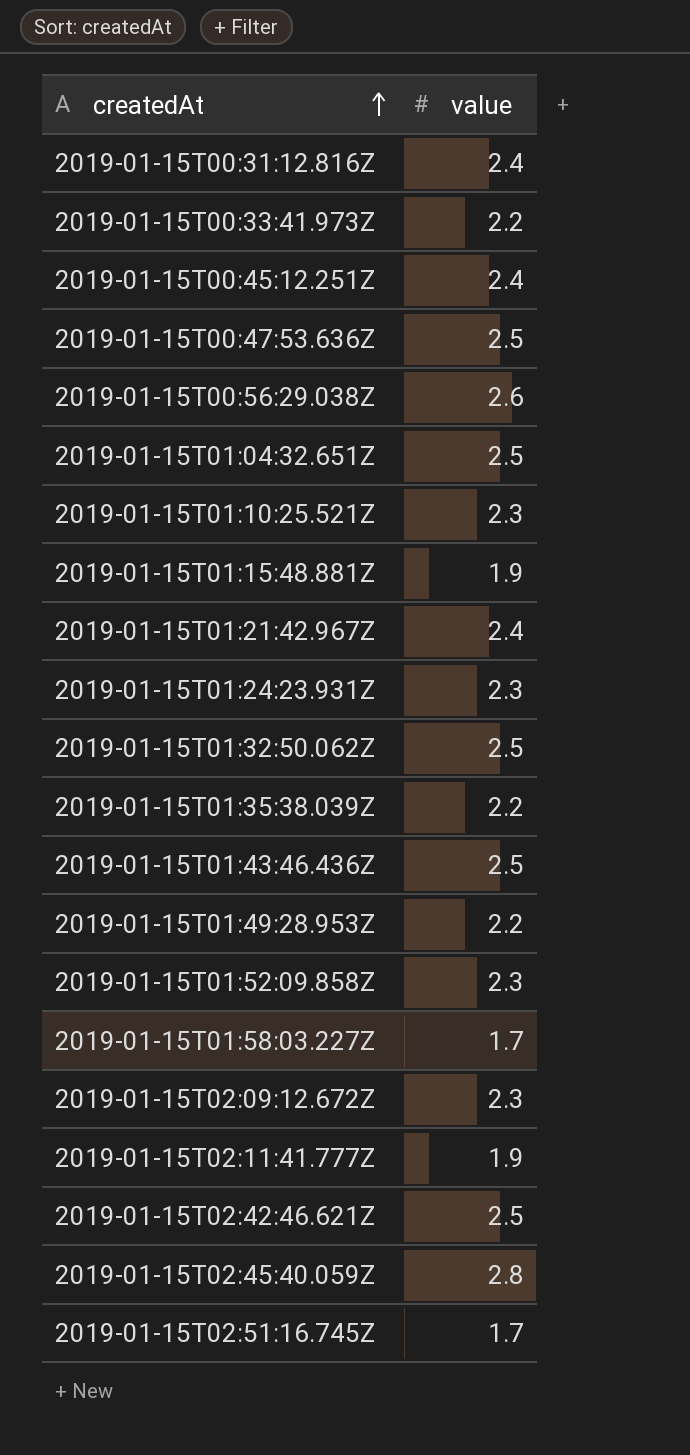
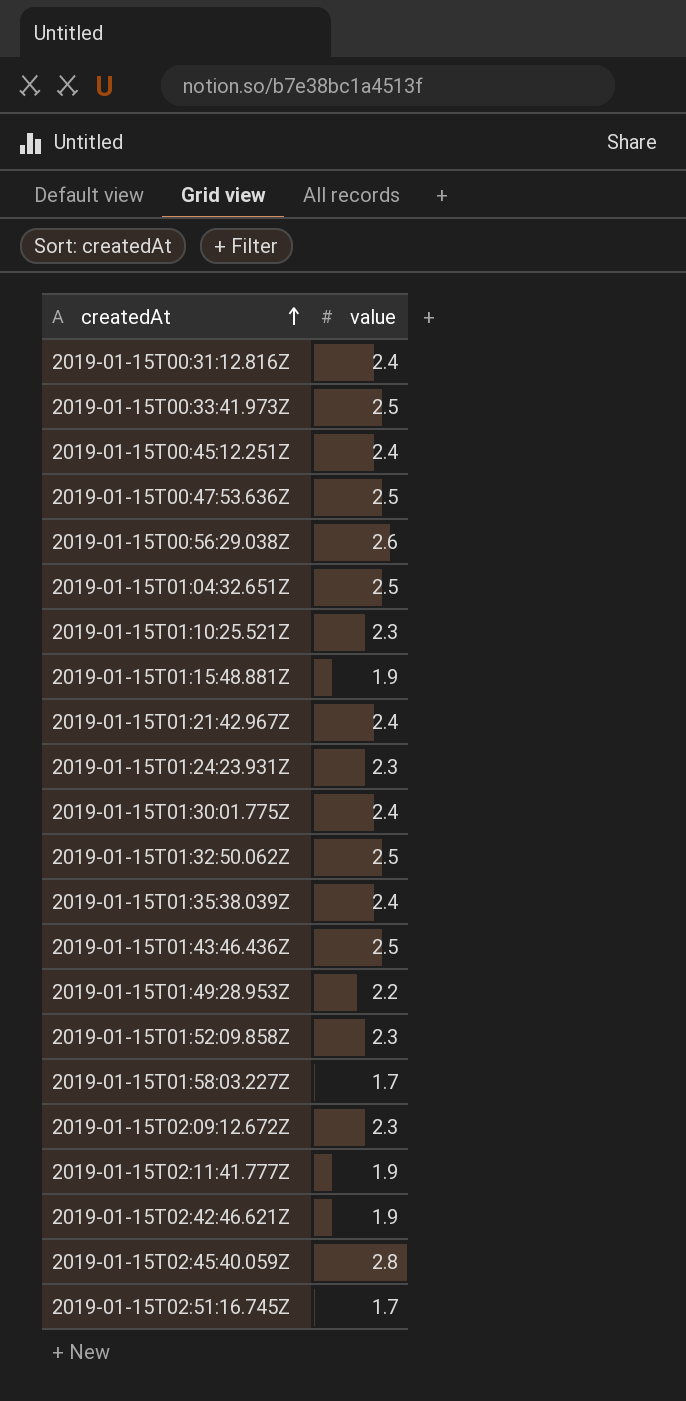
2019-01-15T00:33:41.973Z | value: 2.2 -> 2.5
row 2019-01-15T01:30:01.775Z: none -> 2.4
2019-01-15T01:35:38.039Z | value: 2.2 -> 2.4
2019-01-15T02:42:46.621Z | value: 2.5 -> 1.9

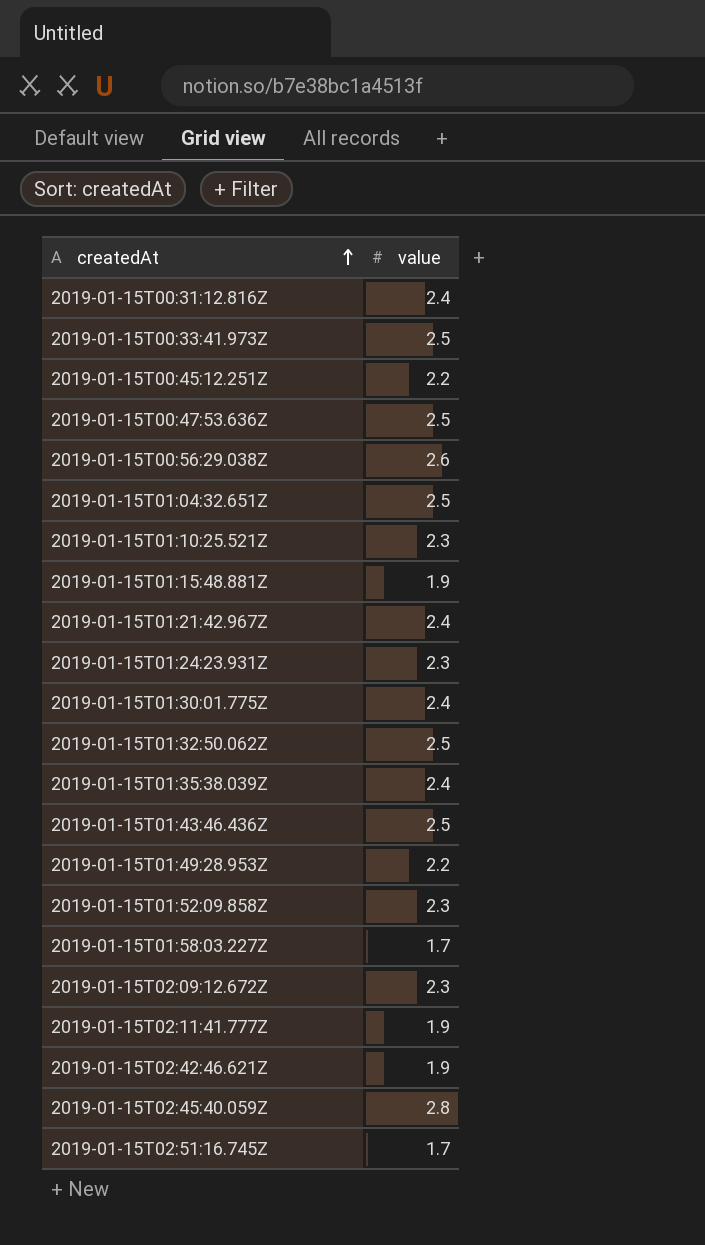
2019-01-15T00:45:12.251Z | value: 2.4 -> 2.2

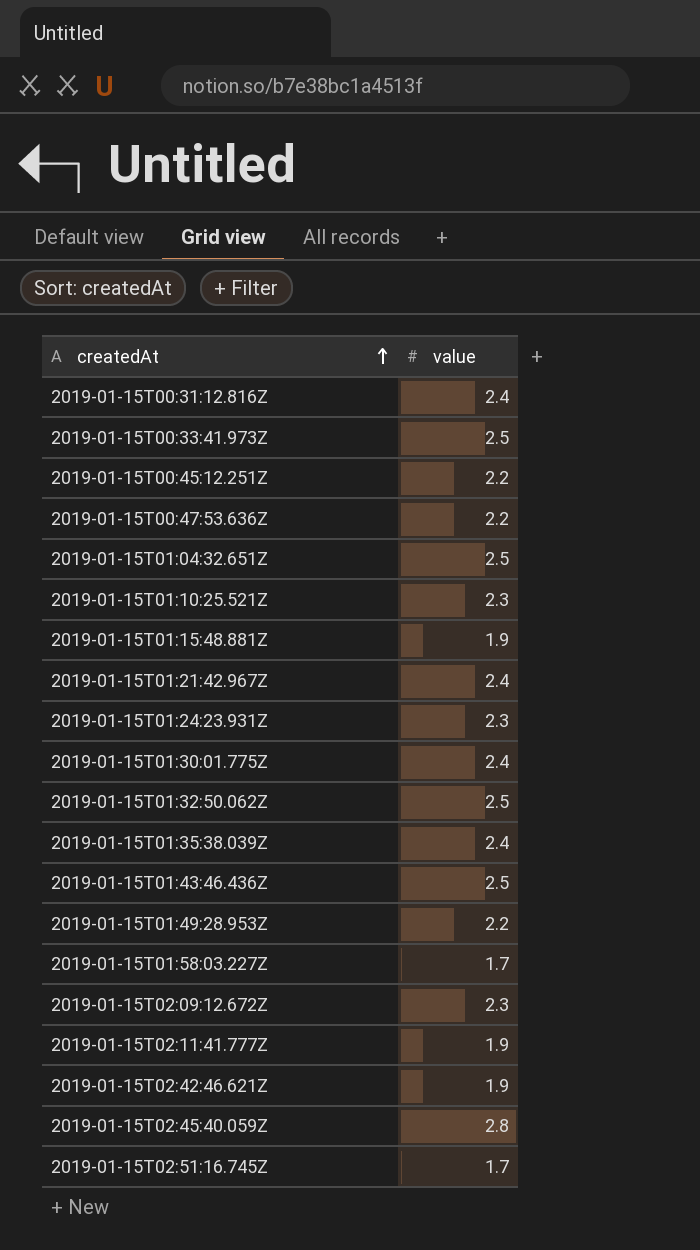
row 2019-01-15T00:56:29.038Z: 2.6 -> none
row 2019-01-15T01:52:09.858Z: 2.3 -> none
2019-01-15T00:47:53.636Z | value: 2.5 -> 2.2

